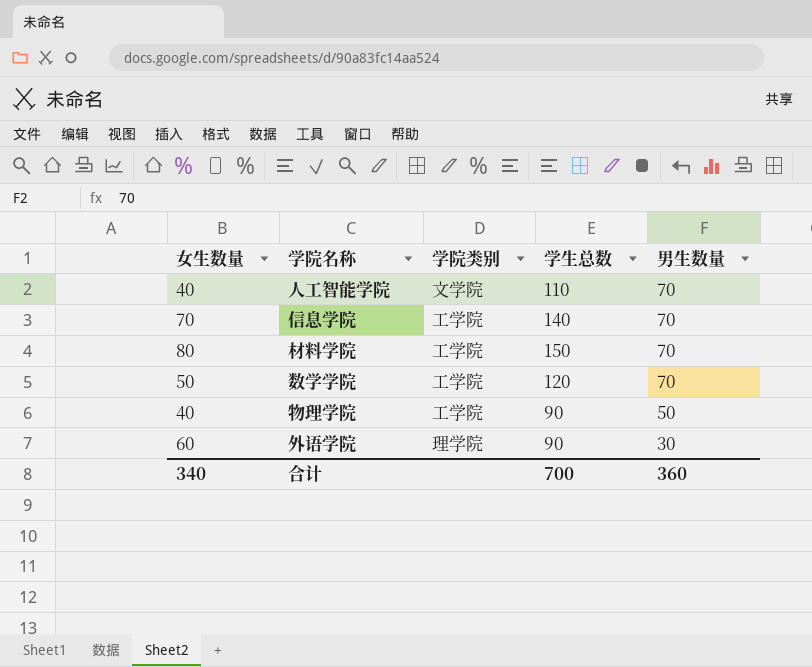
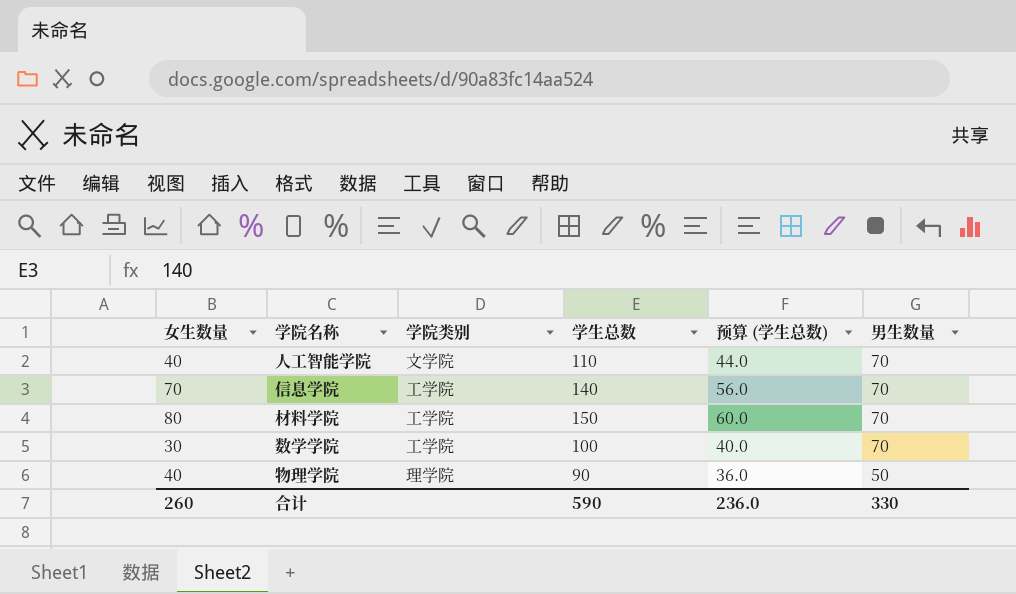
column 预算 (学生总数) | formula: none -> [学生总数] * 0.4
row 外语学院: 60 | 理学院 | 90 | 30 -> none
数学学院 | 女生数量: 50 -> 30
数学学院 | 学生总数: 120 -> 100
物理学院 | 学院类别: 工学院 -> 理学院
合计 | 女生数量: 340 -> 260
合计 | 学生总数: 700 -> 590
合计 | 男生数量: 360 -> 330

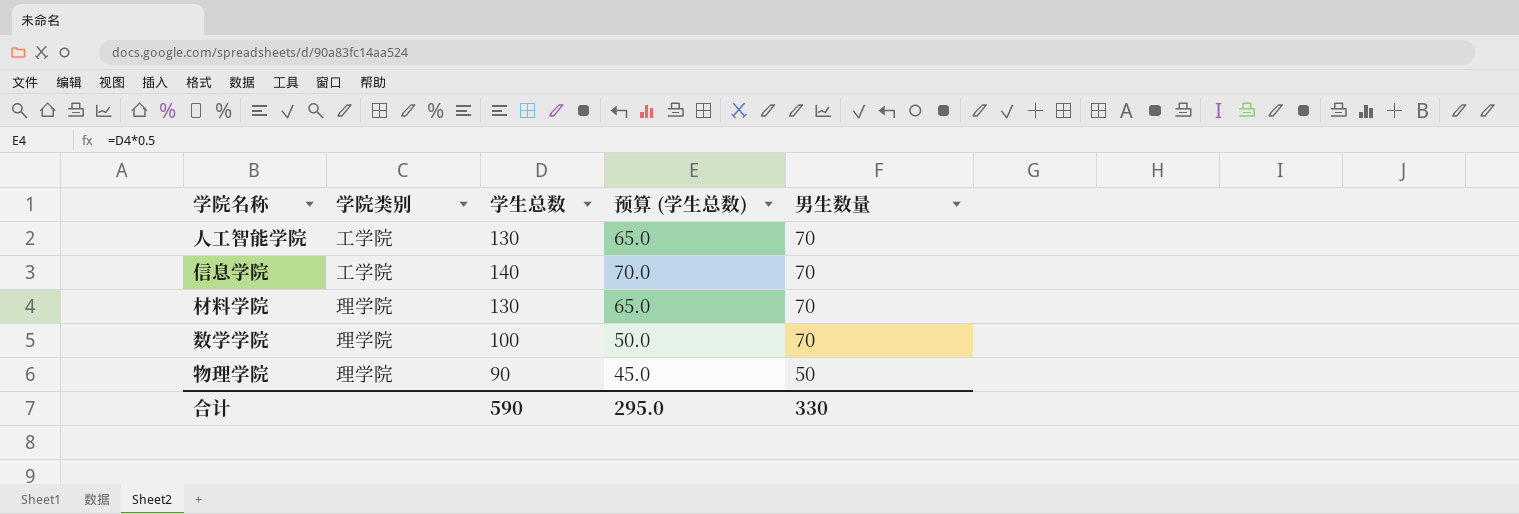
column 女生数量 | formula: [学生总数] - [男生数量] -> none
column 预算 (学生总数) | formula: [学生总数] * 0.4 -> [学生总数] * 0.5
人工智能学院 | 学院类别: 文学院 -> 工学院
人工智能学院 | 学生总数: 110 -> 130
材料学院 | 学院类别: 工学院 -> 理学院
材料学院 | 学生总数: 150 -> 130
数学学院 | 学院类别: 工学院 -> 理学院
合计 | 预算 (学生总数): 236.0 -> 295.0

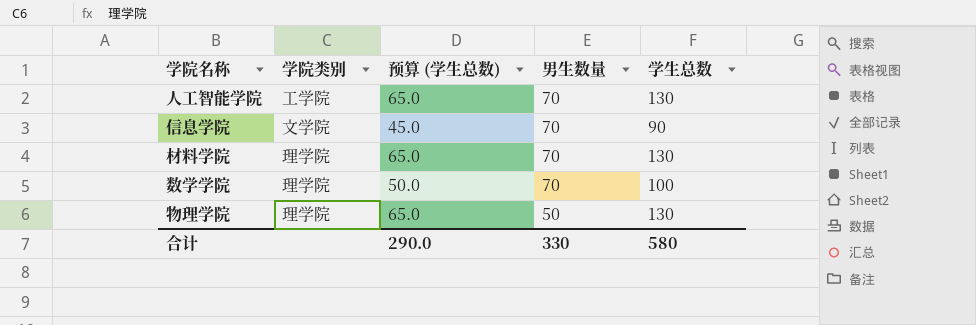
column 学生总数 | position: 3 -> 5
信息学院 | 学院类别: 工学院 -> 文学院
信息学院 | 预算 (学生总数): 70.0 -> 45.0
信息学院 | 学生总数: 140 -> 90
物理学院 | 预算 (学生总数): 45.0 -> 65.0
物理学院 | 学生总数: 90 -> 130
合计 | 预算 (学生总数): 295.0 -> 290.0
合计 | 学生总数: 590 -> 580

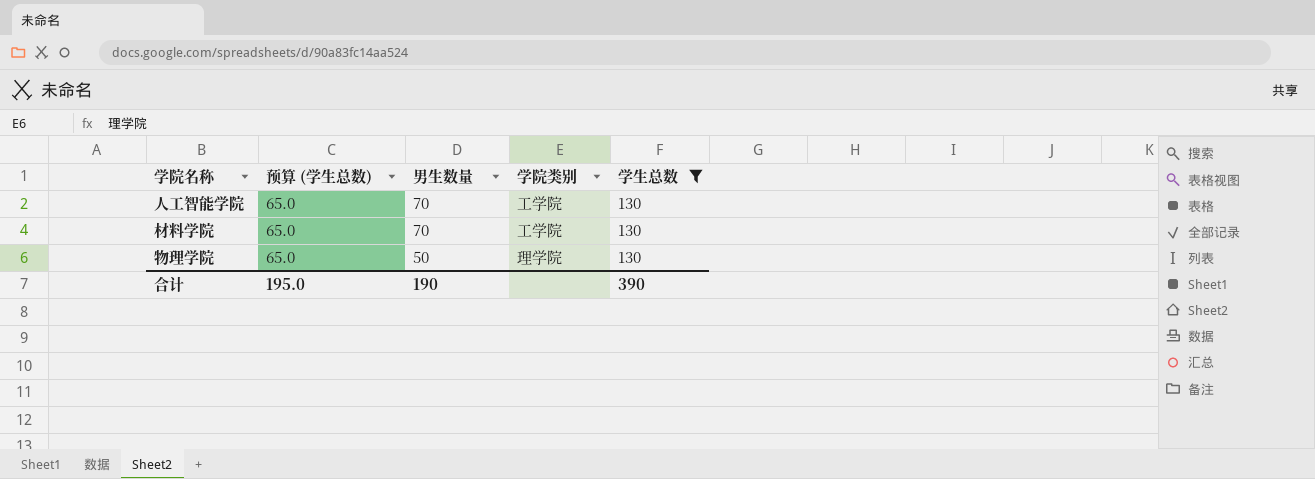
filter: none -> 学生总数 = 130
column 学院类别 | position: 2 -> 4
材料学院 | 学院类别: 理学院 -> 工学院
合计 | 预算 (学生总数): 290.0 -> 195.0
合计 | 男生数量: 330 -> 190
合计 | 学生总数: 580 -> 390

